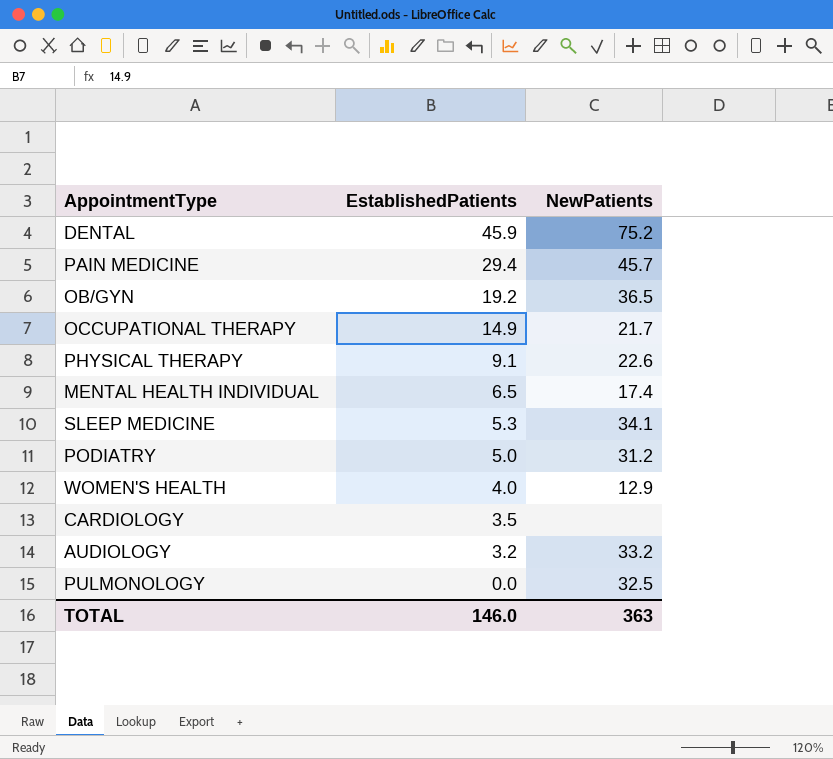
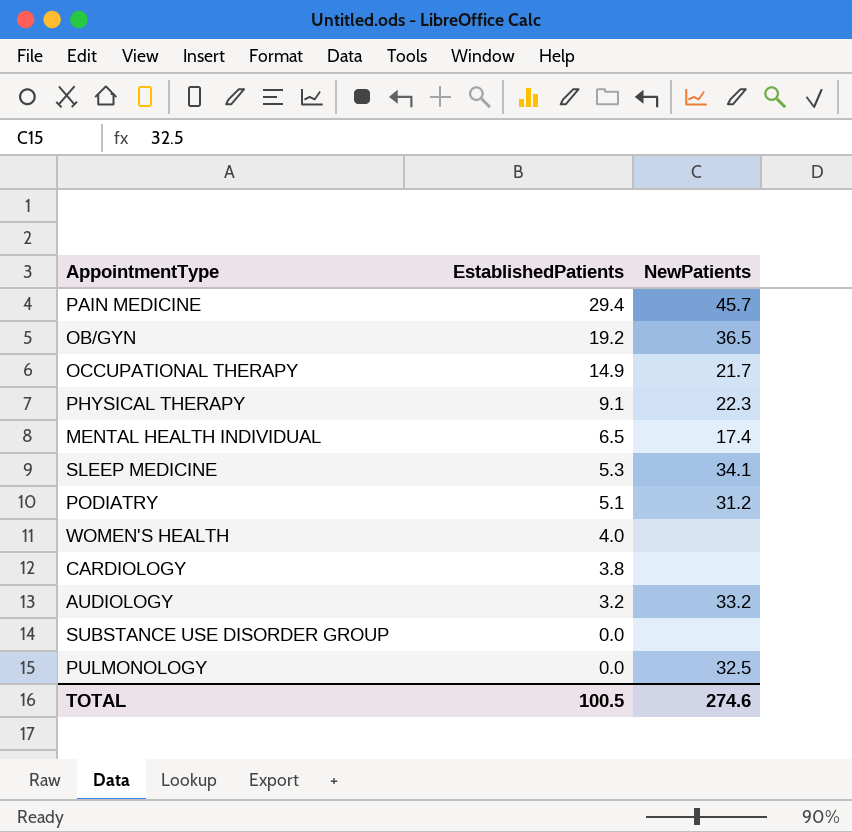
row DENTAL: 45.9 | 75.2 -> none
PHYSICAL THERAPY | NewPatients: 22.6 -> 22.3
PODIATRY | EstablishedPatients: 5.0 -> 5.1
WOMEN'S HEALTH | NewPatients: 12.9 -> none
CARDIOLOGY | EstablishedPatients: 3.5 -> 3.8
row SUBSTANCE USE DISORDER GROUP: none -> 0.0 | none
TOTAL | EstablishedPatients: 146.0 -> 100.5
TOTAL | NewPatients: 363 -> 274.6

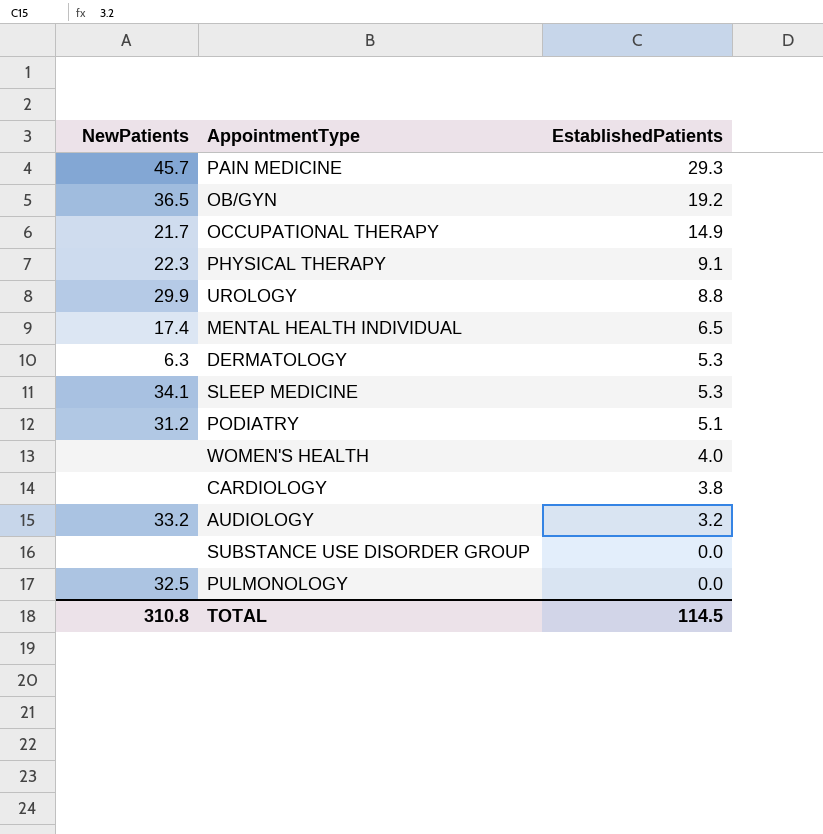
column NewPatients | position: 3 -> 1
PAIN MEDICINE | EstablishedPatients: 29.4 -> 29.3
row UROLOGY: none -> 29.9 | 8.8
row DERMATOLOGY: none -> 6.3 | 5.3
TOTAL | NewPatients: 274.6 -> 310.8
TOTAL | EstablishedPatients: 100.5 -> 114.5

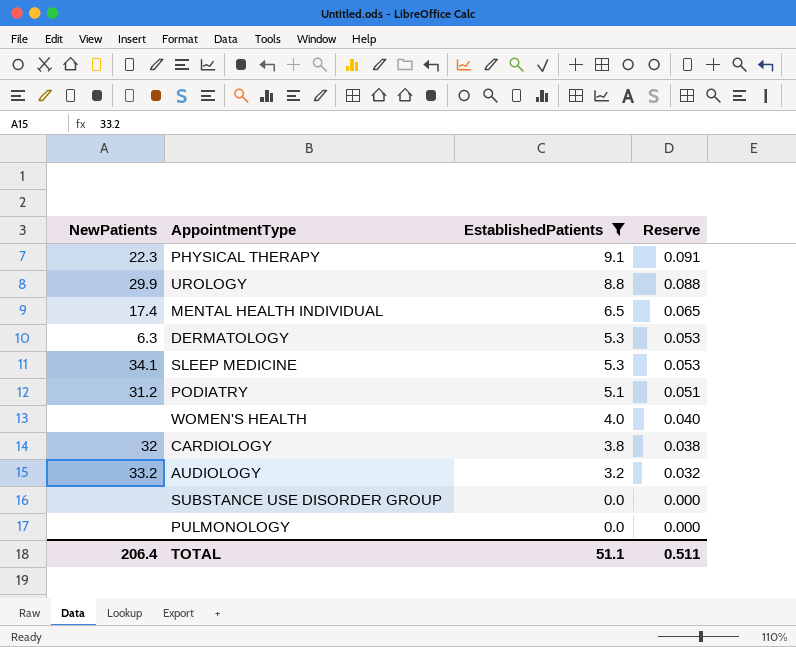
filter: none -> EstablishedPatients <= 9.1
column Reserve | formula: none -> [EstablishedPatients] * 0.01
CARDIOLOGY | NewPatients: none -> 32
PULMONOLOGY | NewPatients: 32.5 -> none
TOTAL | NewPatients: 310.8 -> 206.4
TOTAL | EstablishedPatients: 114.5 -> 51.1

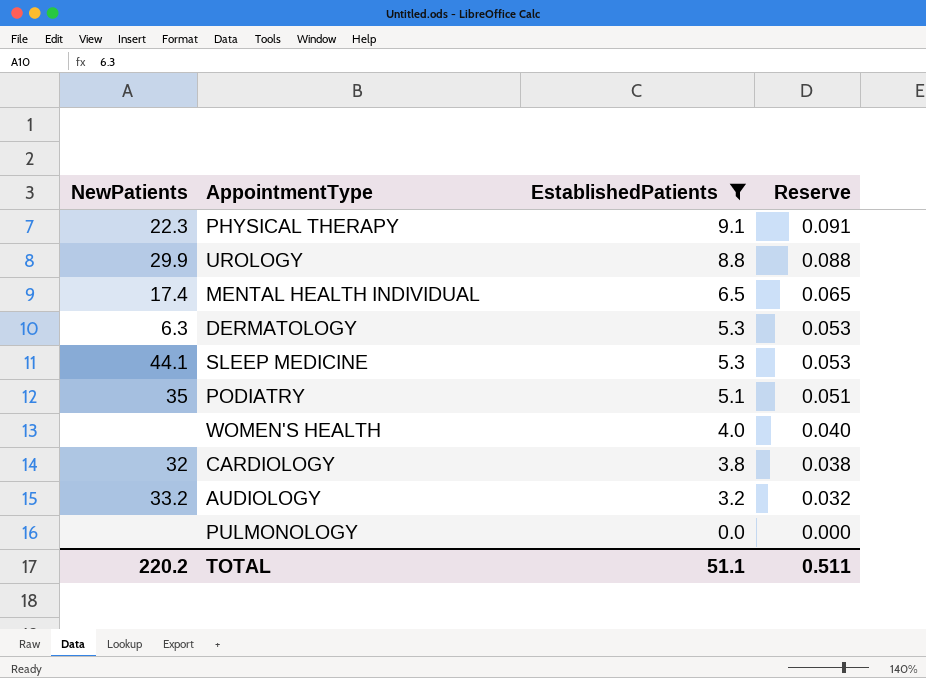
row SUBSTANCE USE DISORDER GROUP: none | 0.0 | 0.000 -> none
SLEEP MEDICINE | NewPatients: 34.1 -> 44.1
PODIATRY | NewPatients: 31.2 -> 35
TOTAL | NewPatients: 206.4 -> 220.2

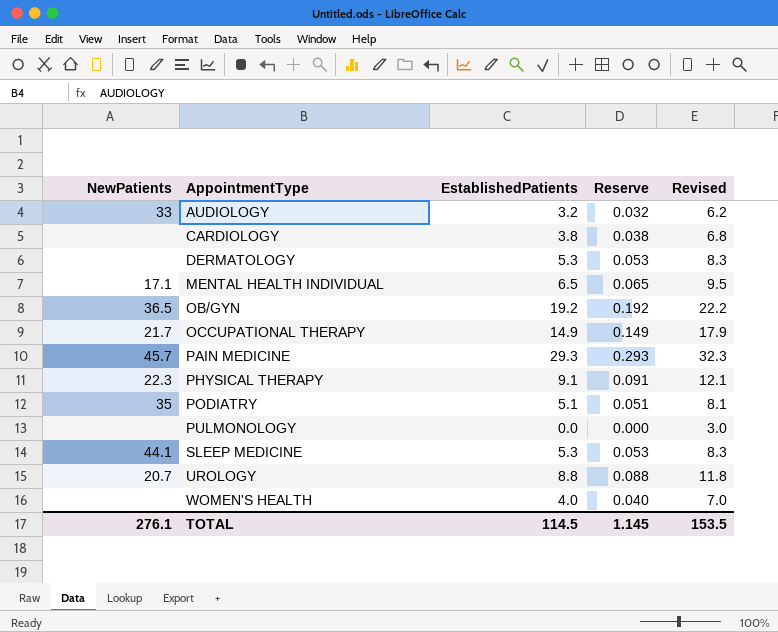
filter: EstablishedPatients <= 9.1 -> none
row order: EstablishedPatients descending -> AppointmentType ascending
column Revised | formula: none -> [EstablishedPatients] + 3
AUDIOLOGY | NewPatients: 33.2 -> 33
CARDIOLOGY | NewPatients: 32 -> none
DERMATOLOGY | NewPatients: 6.3 -> none
MENTAL HEALTH INDIVIDUAL | NewPatients: 17.4 -> 17.1
UROLOGY | NewPatients: 29.9 -> 20.7
TOTAL | NewPatients: 220.2 -> 276.1
TOTAL | EstablishedPatients: 51.1 -> 114.5
TOTAL | Reserve: 0.511 -> 1.145

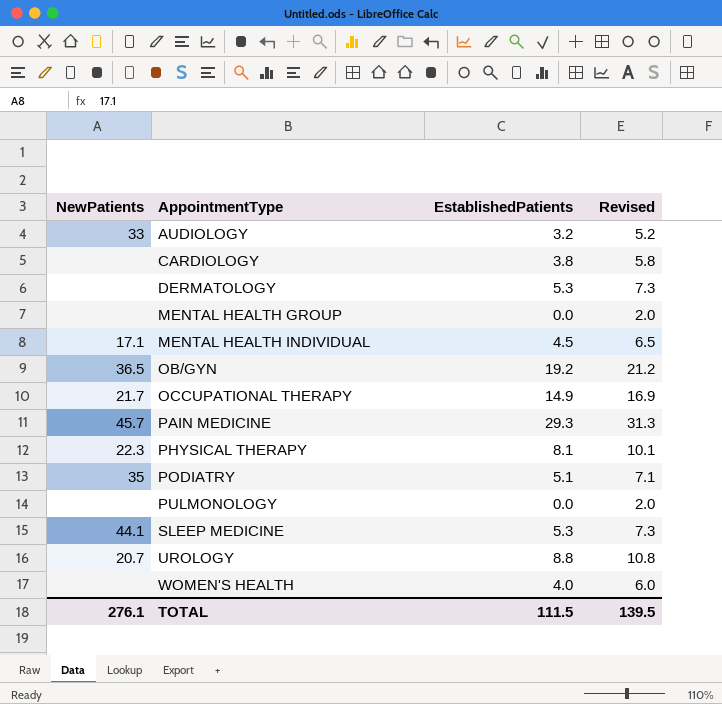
column Reserve | formula: [EstablishedPatients] * 0.01 -> none
column Revised | formula: [EstablishedPatients] + 3 -> [EstablishedPatients] + 2
row MENTAL HEALTH GROUP: none -> none | 0.0 | 2.0
MENTAL HEALTH INDIVIDUAL | EstablishedPatients: 6.5 -> 4.5
PHYSICAL THERAPY | EstablishedPatients: 9.1 -> 8.1
TOTAL | EstablishedPatients: 114.5 -> 111.5
TOTAL | Revised: 153.5 -> 139.5

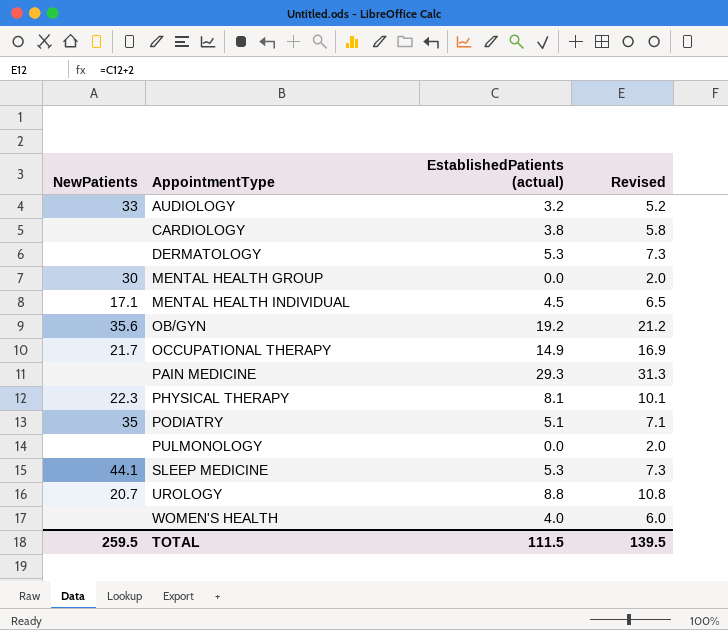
column name: EstablishedPatients -> EstablishedPatients (actual)
MENTAL HEALTH GROUP | NewPatients: none -> 30
OB/GYN | NewPatients: 36.5 -> 35.6
PAIN MEDICINE | NewPatients: 45.7 -> none
TOTAL | NewPatients: 276.1 -> 259.5

